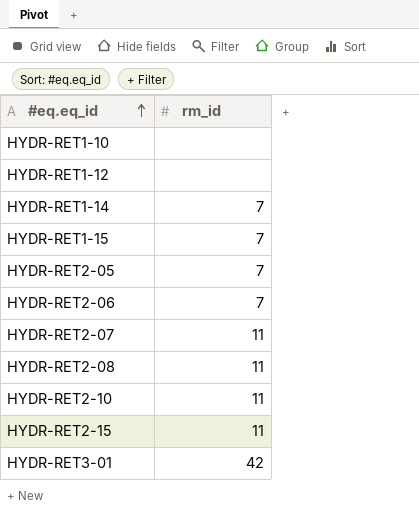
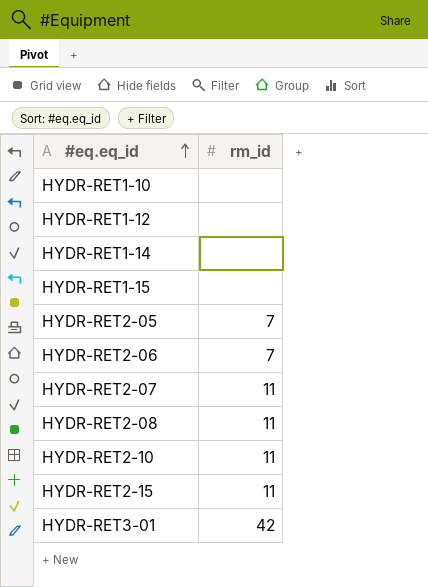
HYDR-RET1-14 | rm_id: 7 -> none
HYDR-RET1-15 | rm_id: 7 -> none

